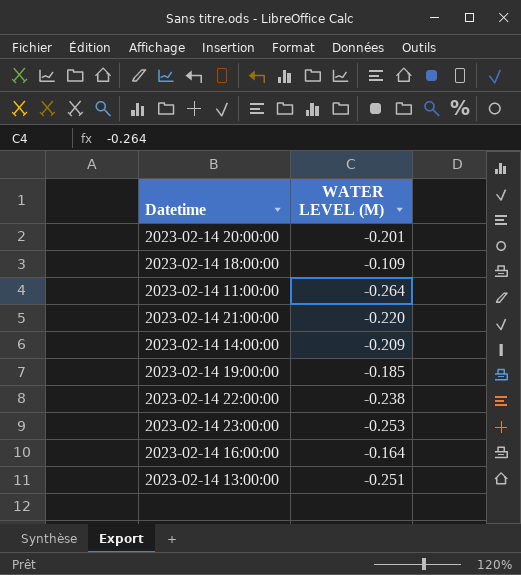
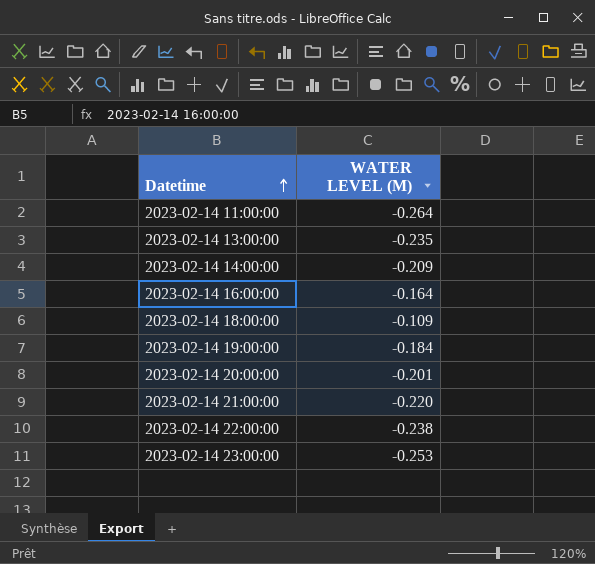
row order: none -> Datetime ascending
2023-02-14 13:00:00 | WATER LEVEL (M): -0.251 -> -0.235
2023-02-14 19:00:00 | WATER LEVEL (M): -0.185 -> -0.184

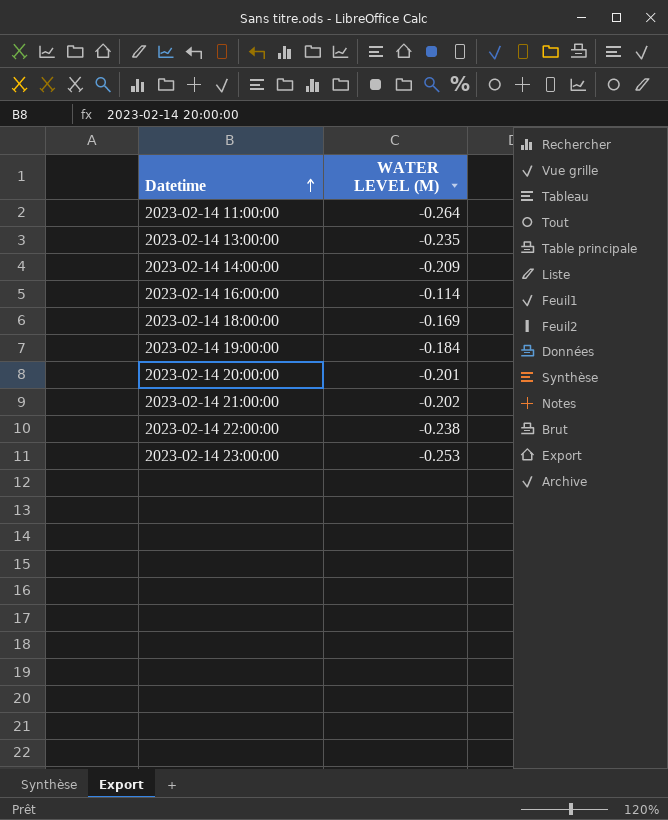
2023-02-14 16:00:00 | WATER LEVEL (M): -0.164 -> -0.114
2023-02-14 18:00:00 | WATER LEVEL (M): -0.109 -> -0.169
2023-02-14 21:00:00 | WATER LEVEL (M): -0.220 -> -0.202

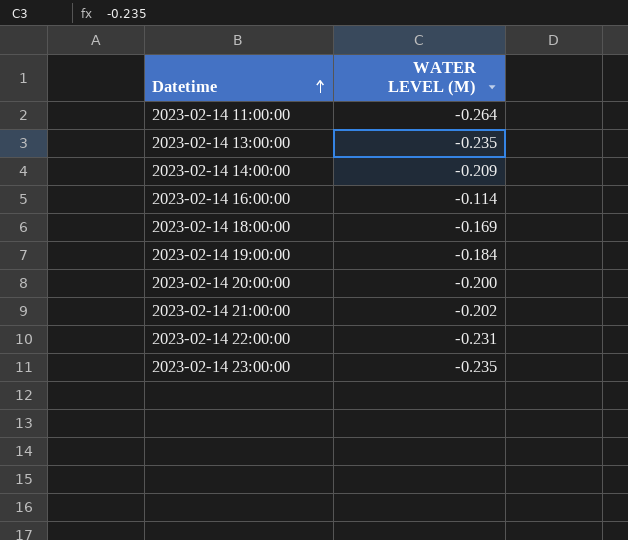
2023-02-14 20:00:00 | WATER LEVEL (M): -0.201 -> -0.200
2023-02-14 22:00:00 | WATER LEVEL (M): -0.238 -> -0.231
2023-02-14 23:00:00 | WATER LEVEL (M): -0.253 -> -0.235

